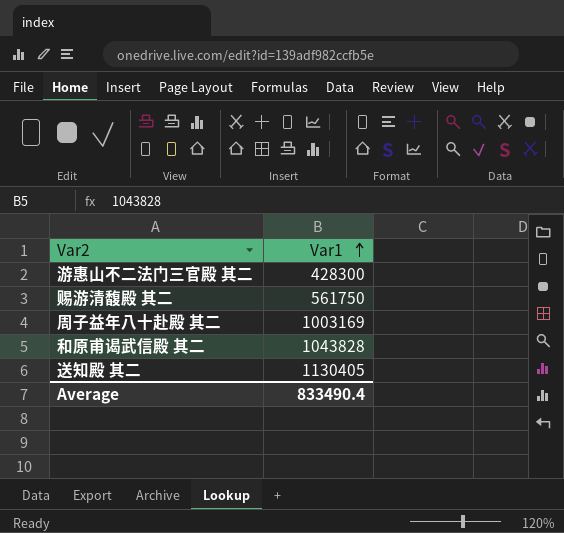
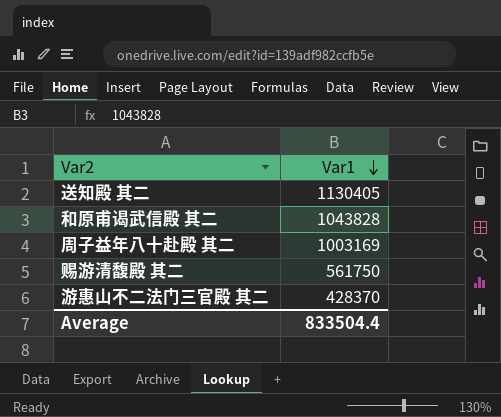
row order: Var1 ascending -> Var1 descending
游惠山不二法门三官殿 其二 | Var1: 428300 -> 428370
Average | Var1: 833490.4 -> 833504.4

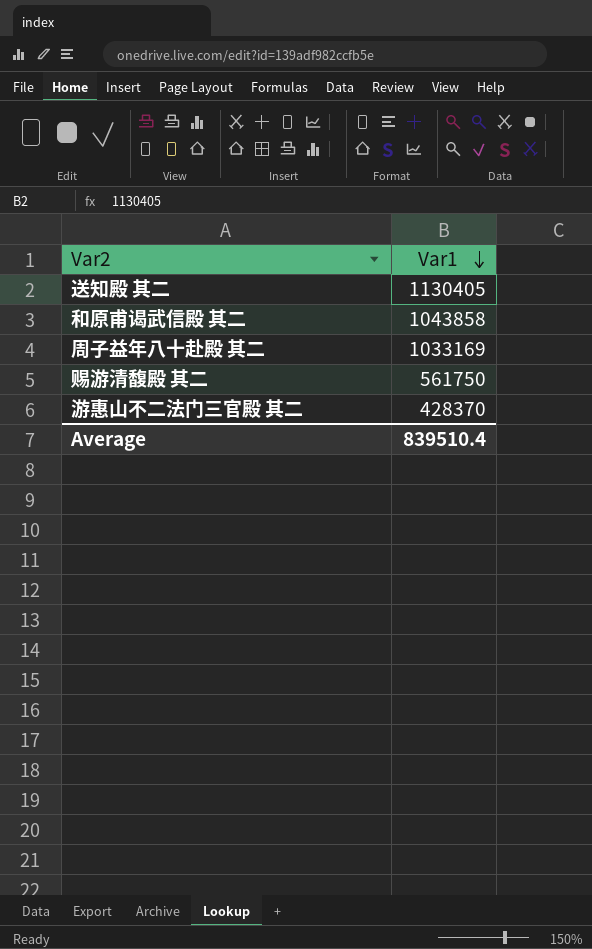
和原甫谒武信殿 其二 | Var1: 1043828 -> 1043858
周子益年八十赴殿 其二 | Var1: 1003169 -> 1033169
Average | Var1: 833504.4 -> 839510.4

